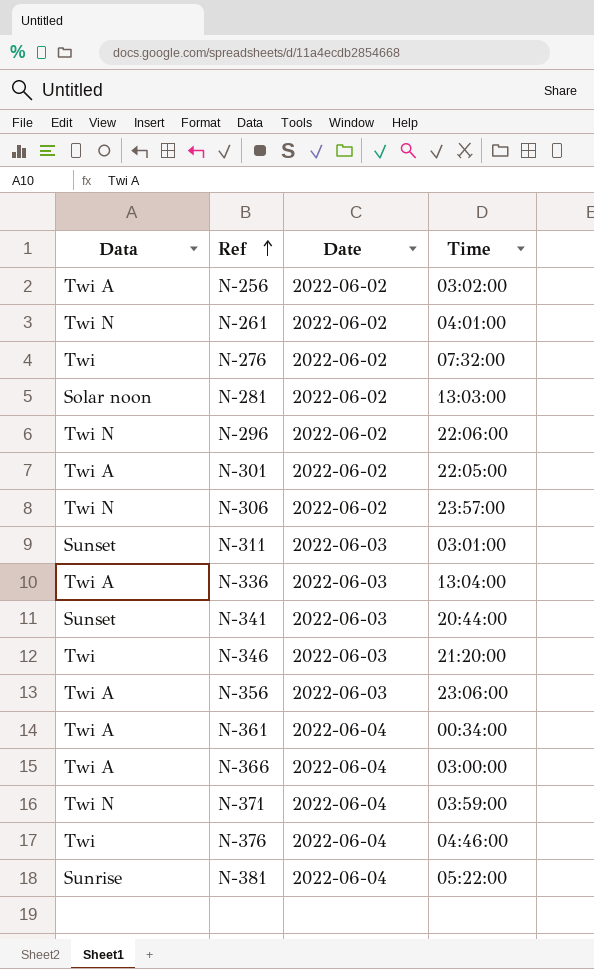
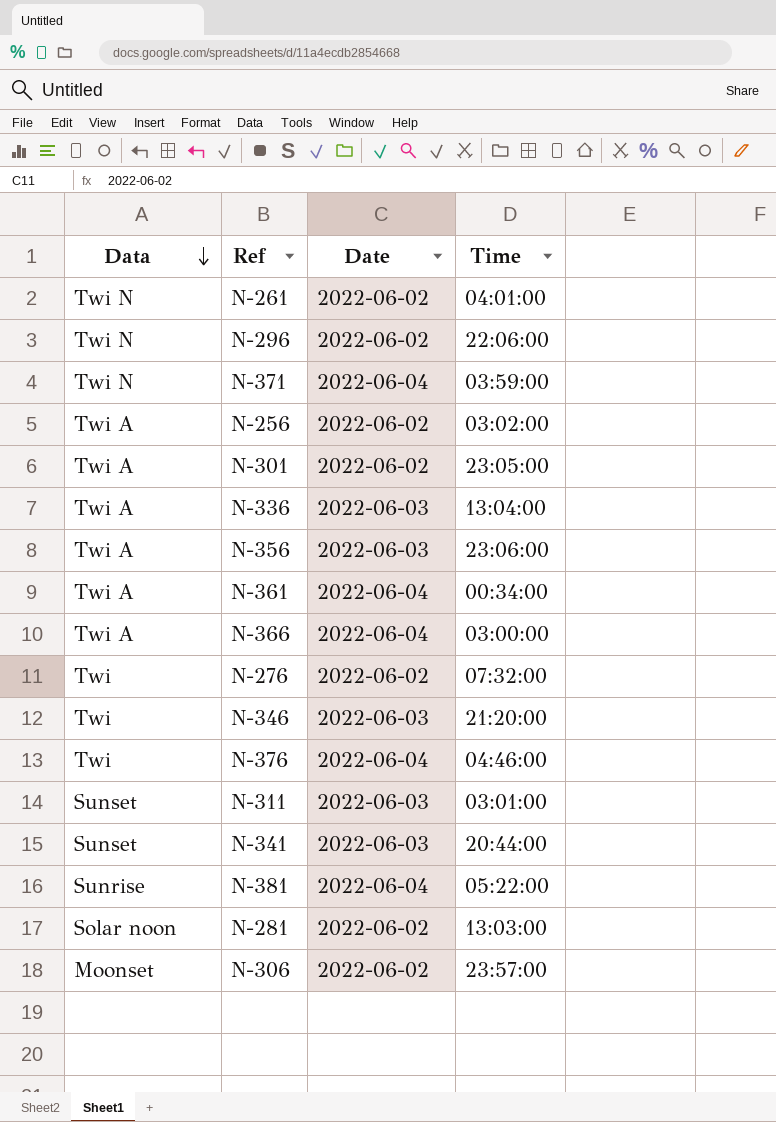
row order: Ref ascending -> Data descending
N-301 | Time: 22:05:00 -> 23:05:00
N-306 | Data: Twi N -> Moonset

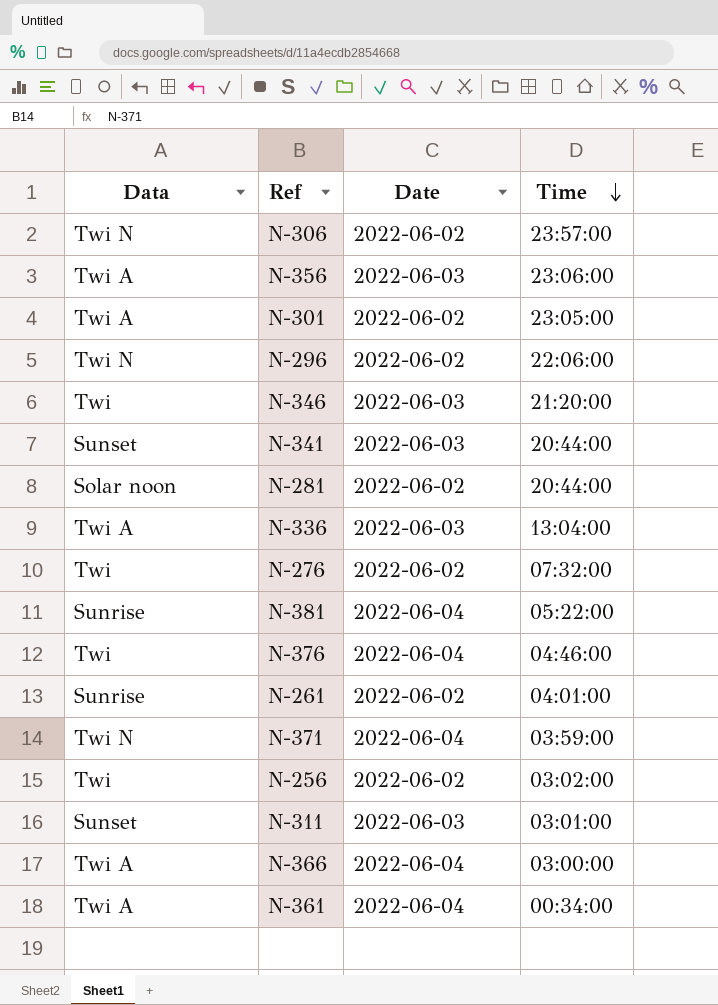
row order: Data descending -> Time descending
N-306 | Data: Moonset -> Twi N
N-281 | Time: 13:03:00 -> 20:44:00
N-261 | Data: Twi N -> Sunrise
N-256 | Data: Twi A -> Twi

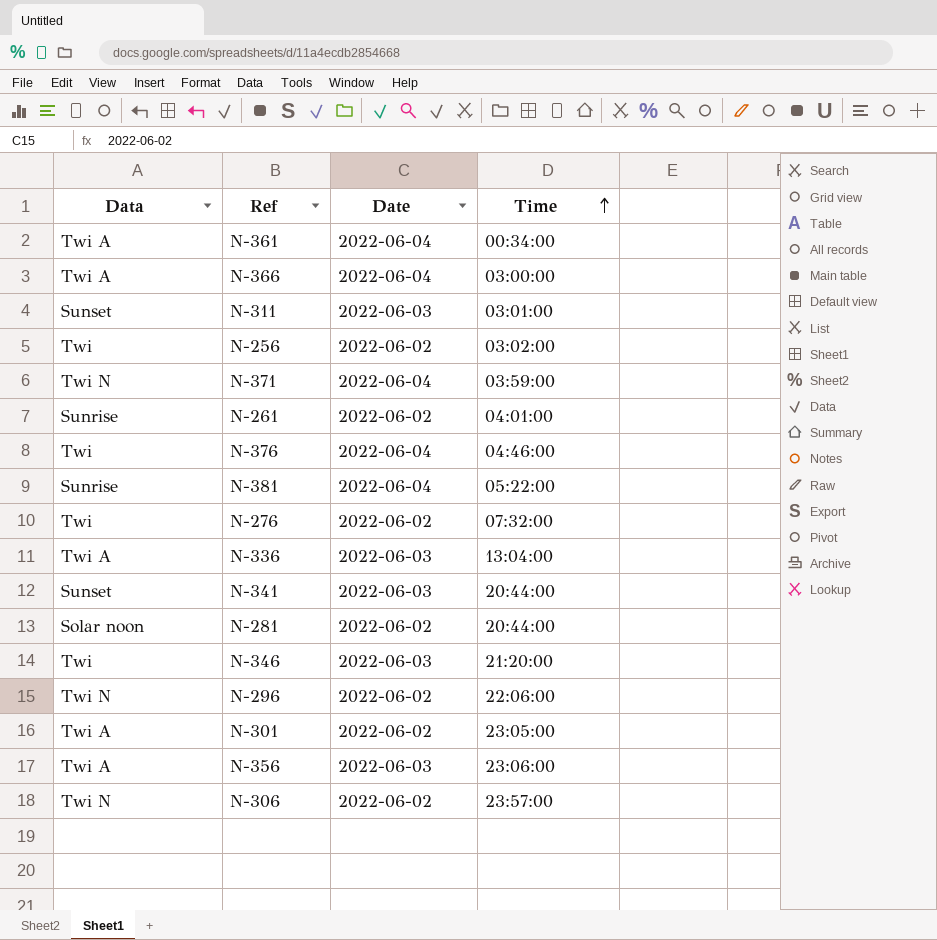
row order: Time descending -> Time ascending

